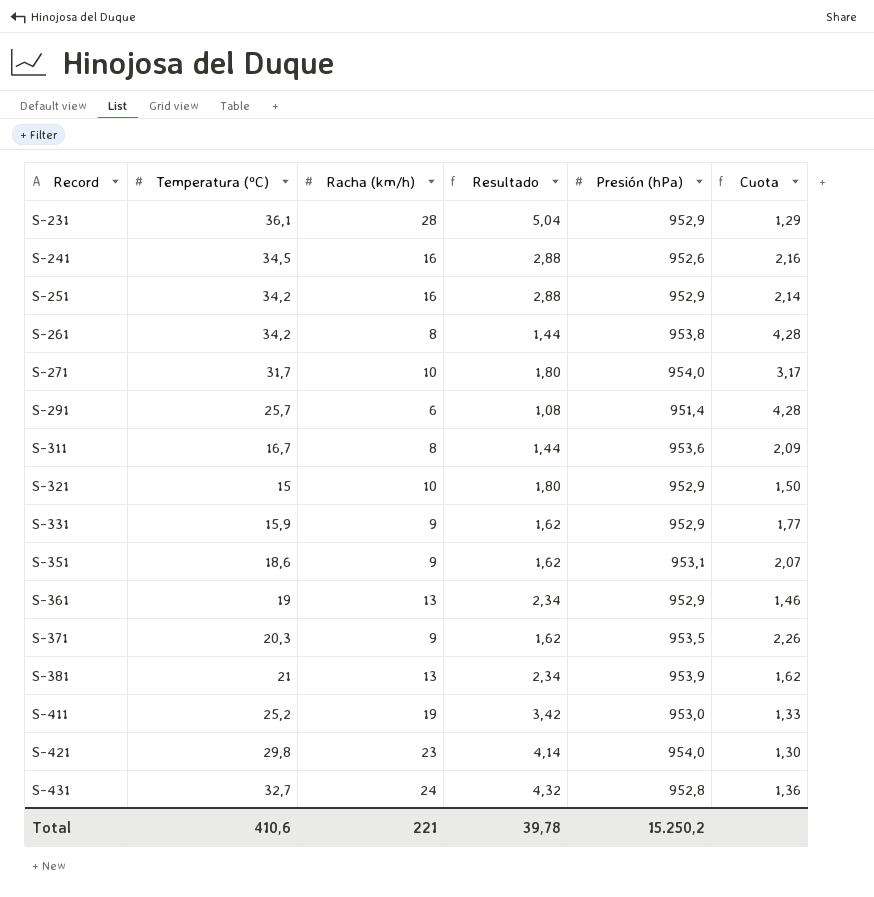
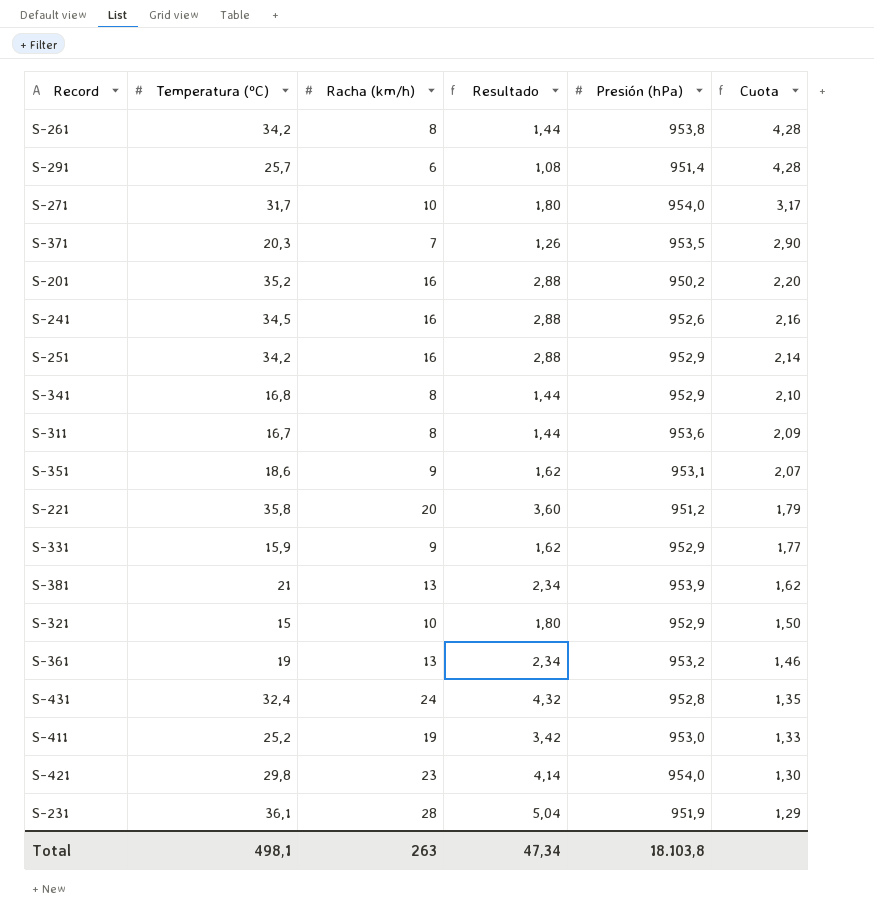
row order: Record ascending -> Cuota descending
S-371 | Racha (km/h): 9 -> 7
S-371 | Resultado: 1,62 -> 1,26
S-371 | Cuota: 2,26 -> 2,90
row S-201: none -> 35,2 | 16 | 2,88 | 950,2 | 2,20
row S-341: none -> 16,8 | 8 | 1,44 | 952,9 | 2,10
row S-221: none -> 35,8 | 20 | 3,60 | 951,2 | 1,79
S-361 | Presión (hPa): 952,9 -> 953,2
S-431 | Temperatura (ºC): 32,7 -> 32,4
S-431 | Cuota: 1,36 -> 1,35
S-231 | Presión (hPa): 952,9 -> 951,9
Total | Temperatura (ºC): 410,6 -> 498,1
Total | Racha (km/h): 221 -> 263
Total | Resultado: 39,78 -> 47,34
Total | Presión (hPa): 15.250,2 -> 18.103,8

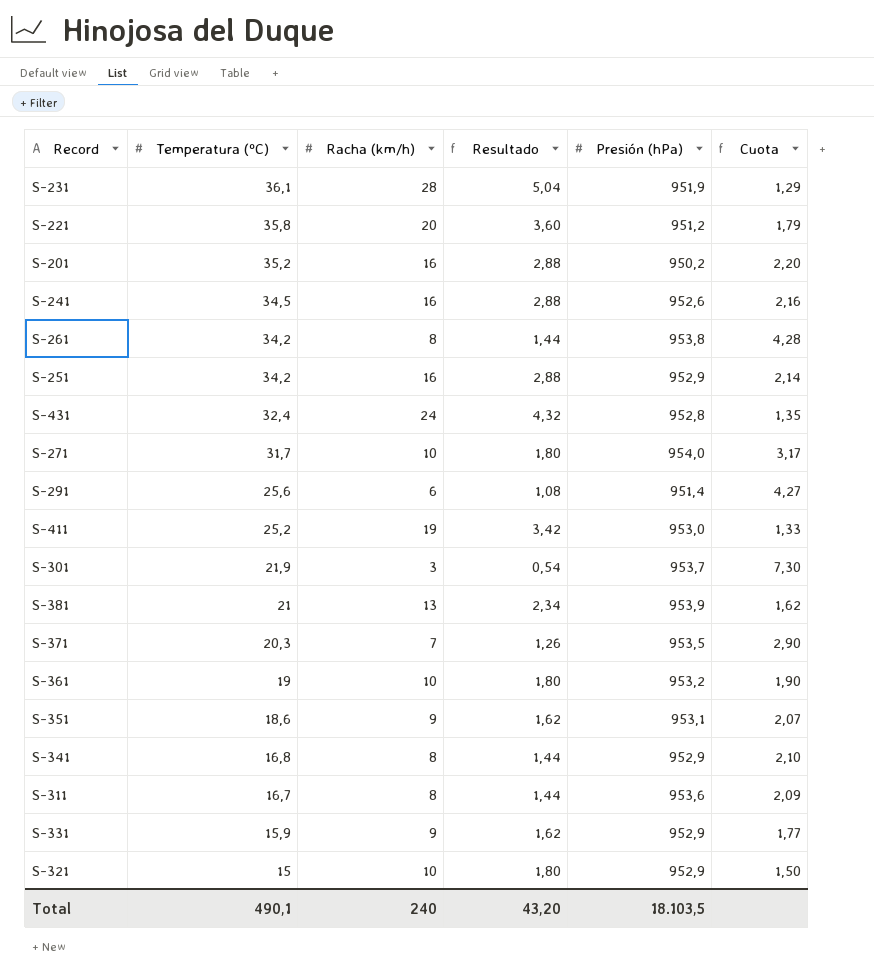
row order: Cuota descending -> Temperatura (ºC) descending
row S-421: 29,8 | 23 | 4,14 | 954,0 | 1,30 -> none
S-291 | Temperatura (ºC): 25,7 -> 25,6
S-291 | Cuota: 4,28 -> 4,27
row S-301: none -> 21,9 | 3 | 0,54 | 953,7 | 7,30
S-361 | Racha (km/h): 13 -> 10
S-361 | Resultado: 2,34 -> 1,80
S-361 | Cuota: 1,46 -> 1,90
Total | Temperatura (ºC): 498,1 -> 490,1
Total | Racha (km/h): 263 -> 240
Total | Resultado: 47,34 -> 43,20
Total | Presión (hPa): 18.103,8 -> 18.103,5

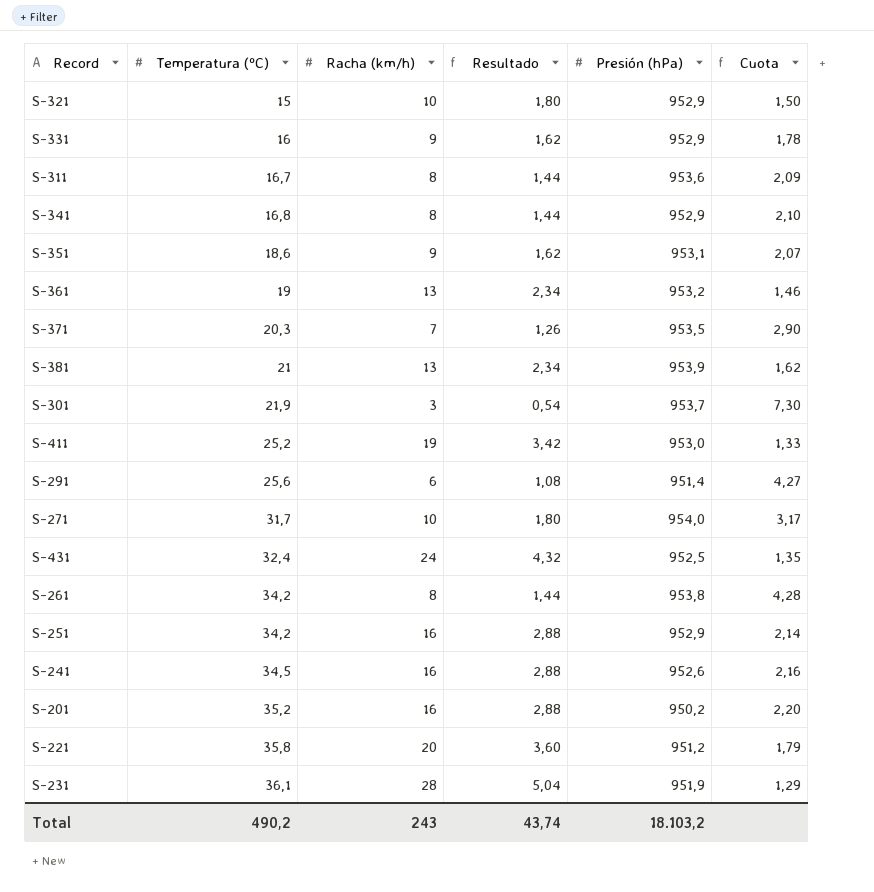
row order: Temperatura (ºC) descending -> Temperatura (ºC) ascending
S-331 | Temperatura (ºC): 15,9 -> 16
S-331 | Cuota: 1,77 -> 1,78
S-361 | Racha (km/h): 10 -> 13
S-361 | Resultado: 1,80 -> 2,34
S-361 | Cuota: 1,90 -> 1,46
S-431 | Presión (hPa): 952,8 -> 952,5
Total | Temperatura (ºC): 490,1 -> 490,2
Total | Racha (km/h): 240 -> 243
Total | Resultado: 43,20 -> 43,74
Total | Presión (hPa): 18.103,5 -> 18.103,2

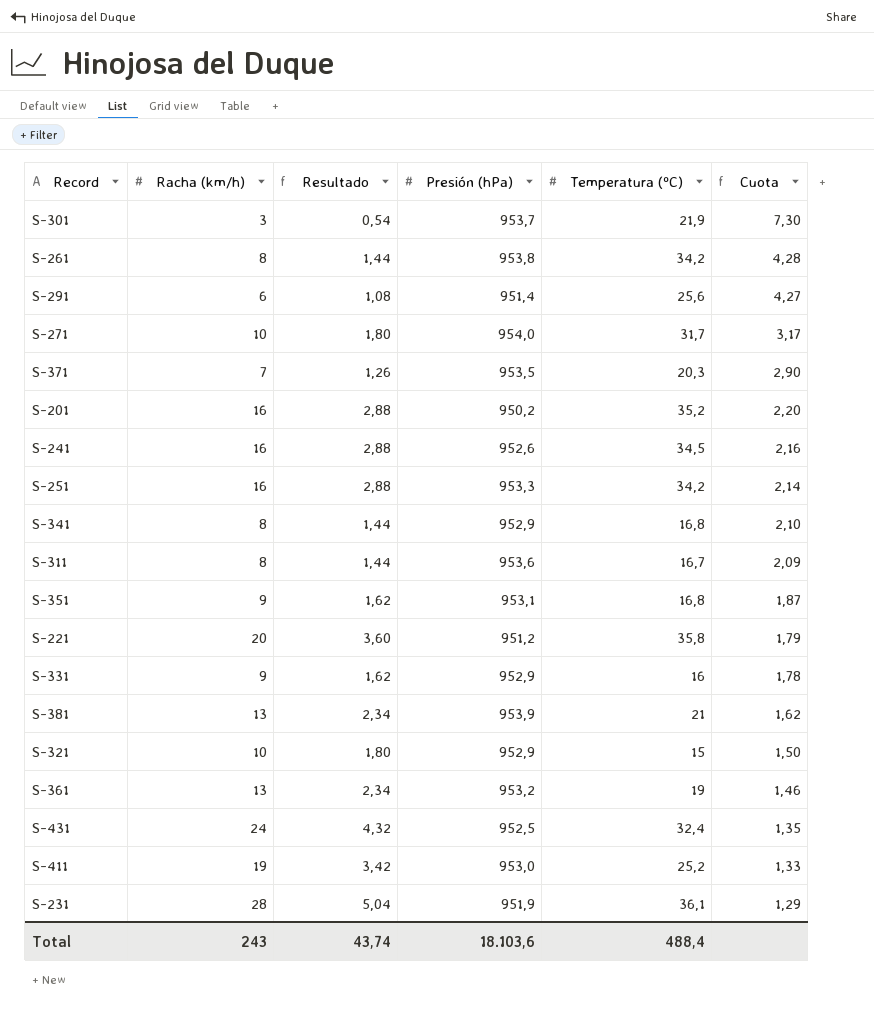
row order: Temperatura (ºC) ascending -> Cuota descending
column Temperatura (ºC) | position: 2 -> 5
S-251 | Presión (hPa): 952,9 -> 953,3
S-351 | Temperatura (ºC): 18,6 -> 16,8
S-351 | Cuota: 2,07 -> 1,87
Total | Presión (hPa): 18.103,2 -> 18.103,6
Total | Temperatura (ºC): 490,2 -> 488,4

